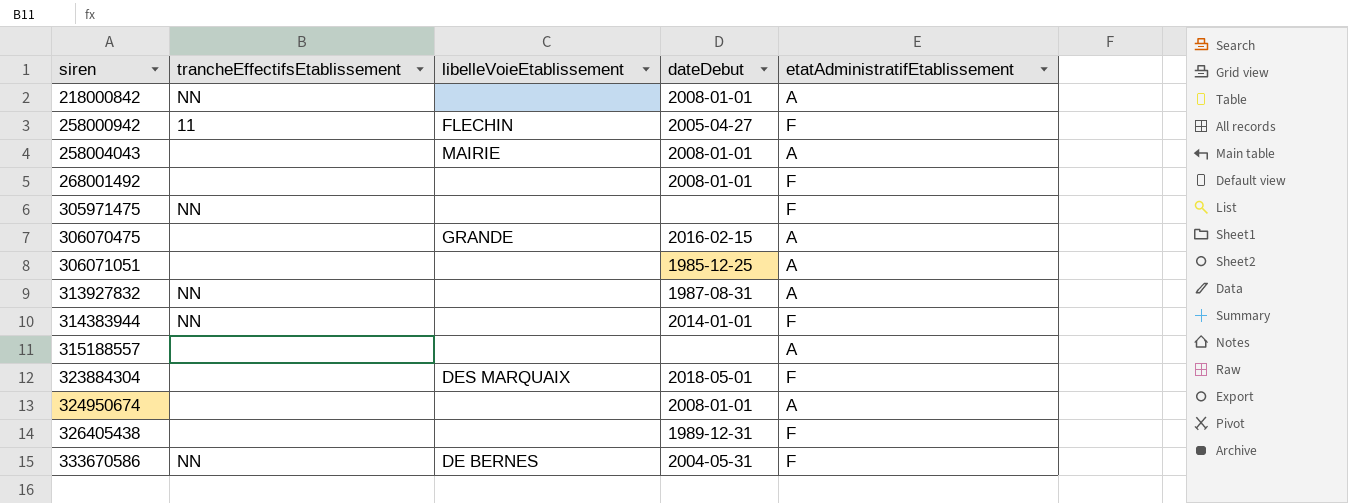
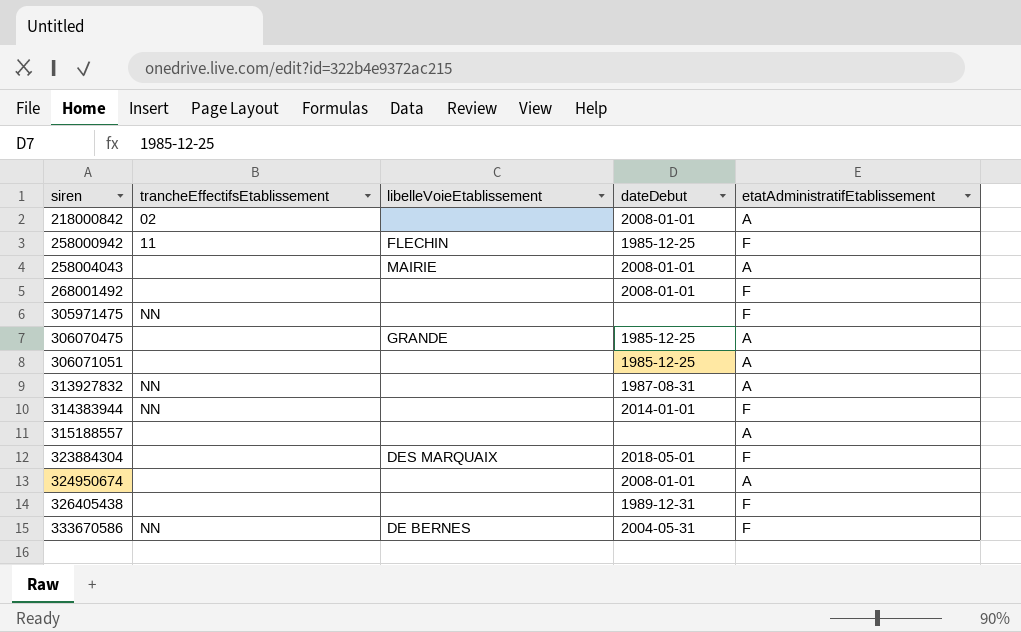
218000842 | trancheEffectifsEtablissement: NN -> 02
258000942 | dateDebut: 2005-04-27 -> 1985-12-25
306070475 | dateDebut: 2016-02-15 -> 1985-12-25

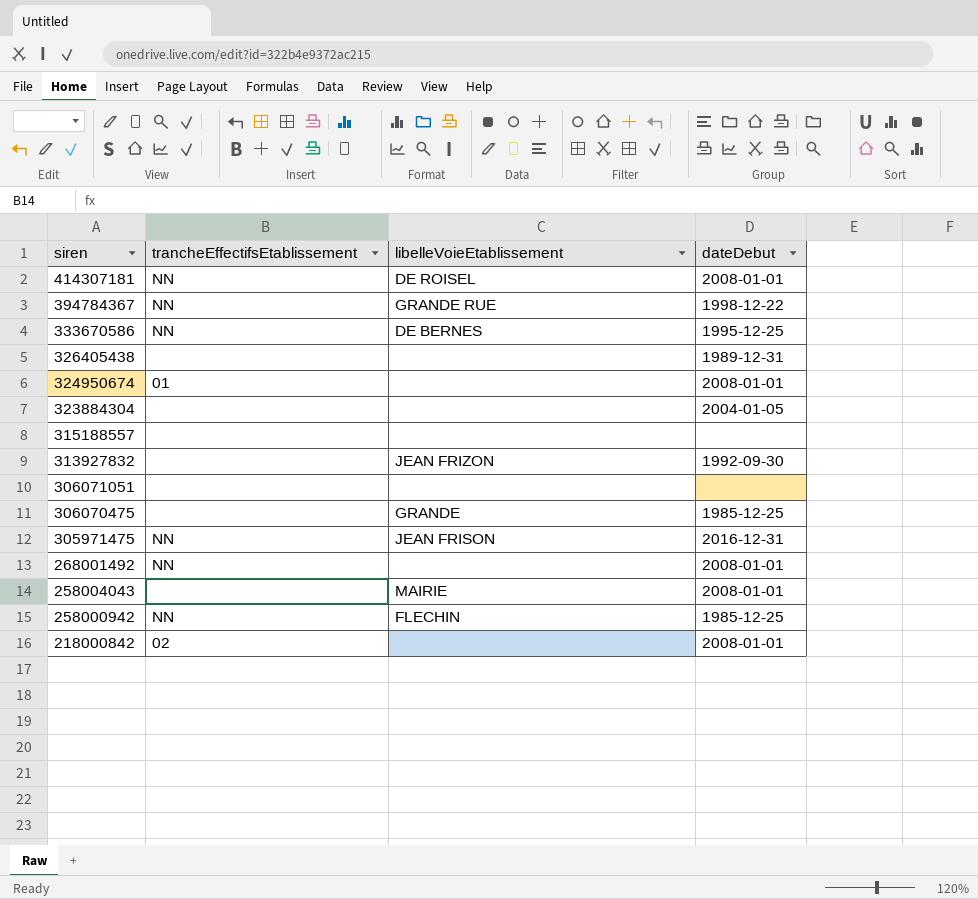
row order: siren ascending -> siren descending
column etatAdministratifEtablissement | position: 5 -> none
row 314383944: NN | none | 2014-01-01 | F -> none
row 414307181: none -> NN | DE ROISEL | 2008-01-01
row 394784367: none -> NN | GRANDE RUE | 1998-12-22
333670586 | dateDebut: 2004-05-31 -> 1995-12-25
324950674 | trancheEffectifsEtablissement: none -> 01
323884304 | libelleVoieEtablissement: DES MARQUAIX -> none
323884304 | dateDebut: 2018-05-01 -> 2004-01-05
313927832 | trancheEffectifsEtablissement: NN -> none
313927832 | libelleVoieEtablissement: none -> JEAN FRIZON
313927832 | dateDebut: 1987-08-31 -> 1992-09-30
306071051 | dateDebut: 1985-12-25 -> none
305971475 | libelleVoieEtablissement: none -> JEAN FRISON
305971475 | dateDebut: none -> 2016-12-31
268001492 | trancheEffectifsEtablissement: none -> NN
258000942 | trancheEffectifsEtablissement: 11 -> NN

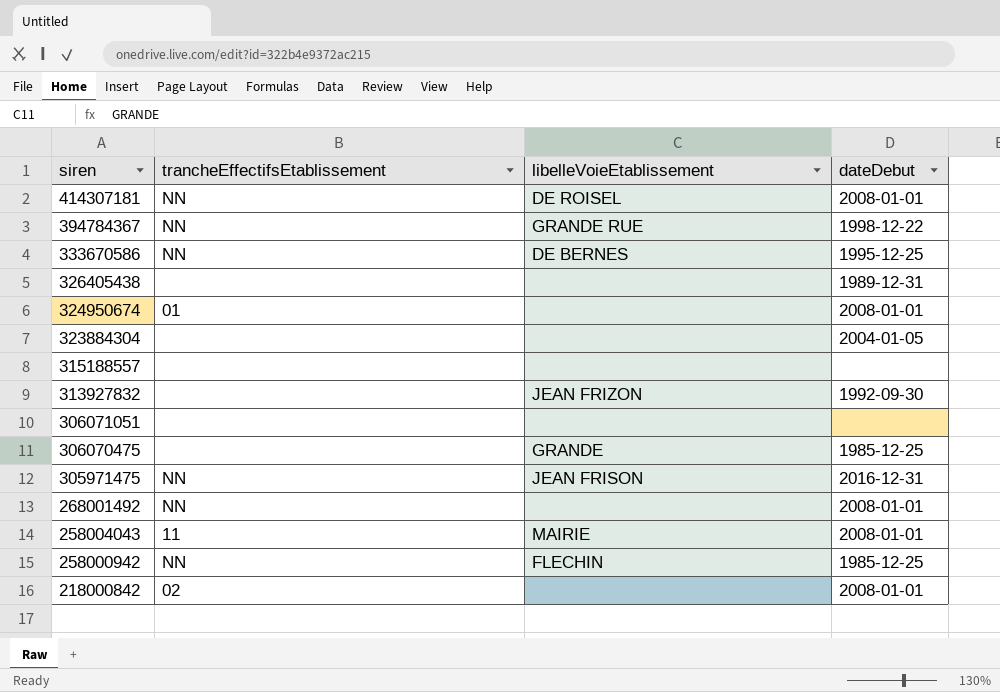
258004043 | trancheEffectifsEtablissement: none -> 11

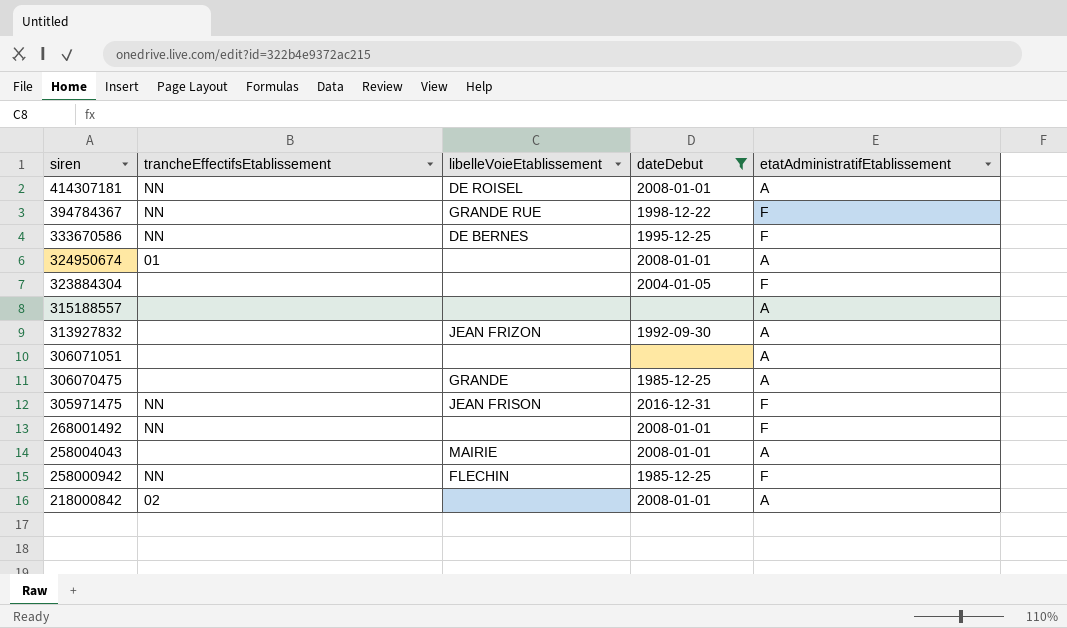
filter: none -> dateDebut != 1989-12-31
column etatAdministratifEtablissement | position: none -> 5
258004043 | trancheEffectifsEtablissement: 11 -> none

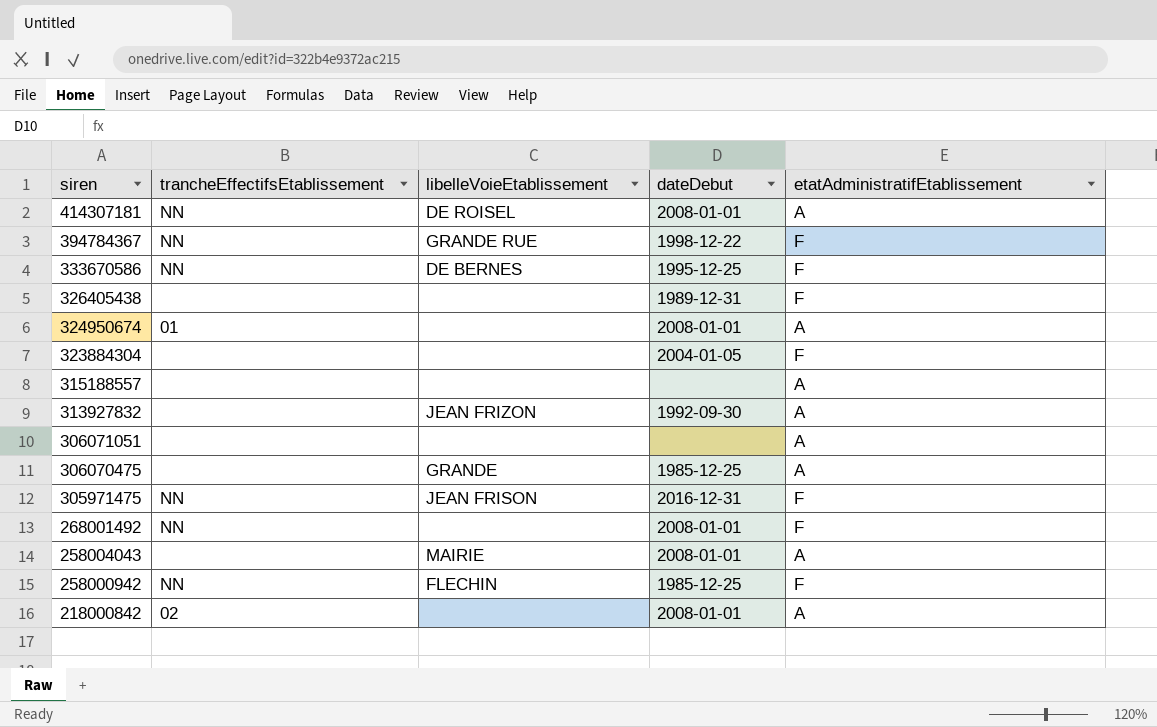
filter: dateDebut != 1989-12-31 -> none

